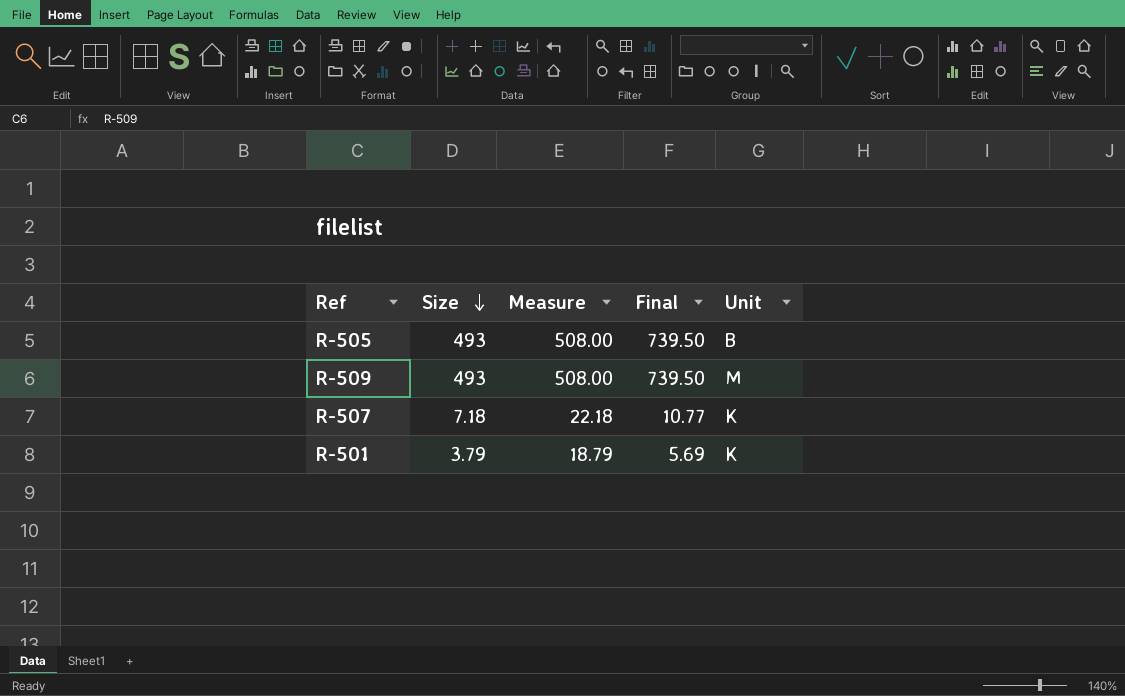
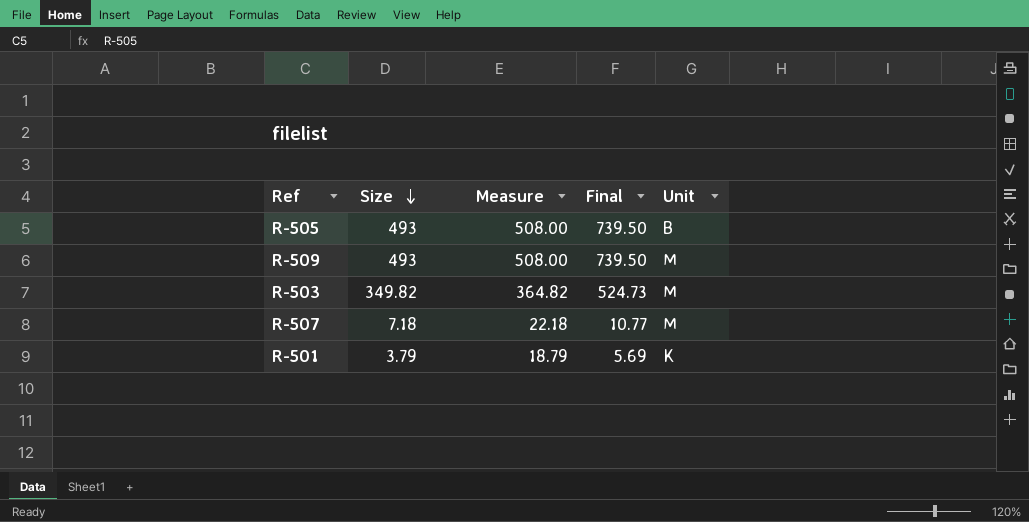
row R-503: none -> 349.82 | 364.82 | 524.73 | M
R-507 | Unit: K -> M

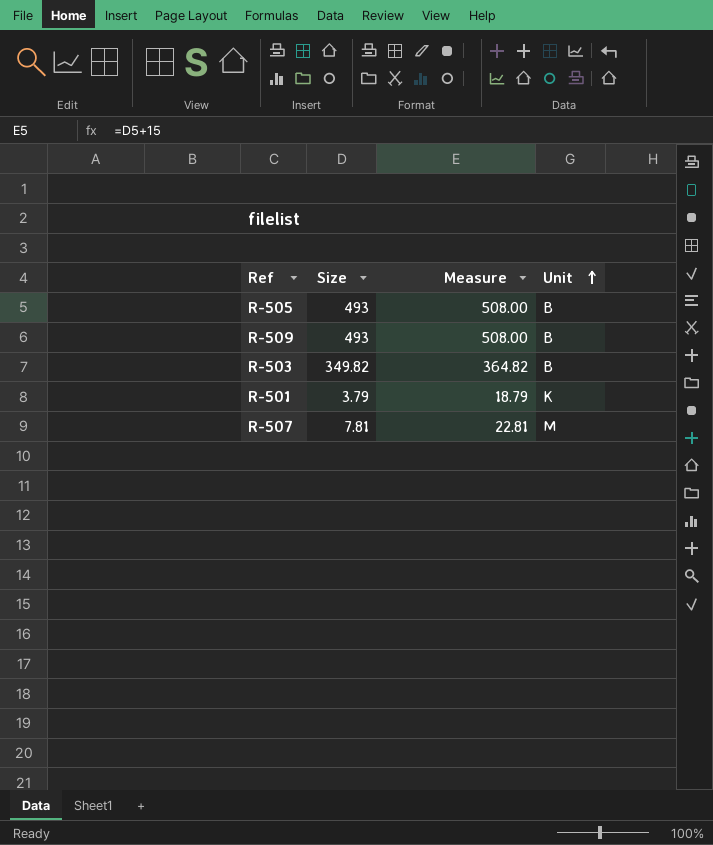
row order: Size descending -> Unit ascending
column Final | formula: [Size] * 1.5 -> none
R-509 | Unit: M -> B
R-503 | Unit: M -> B
R-507 | Size: 7.18 -> 7.81
R-507 | Measure: 22.18 -> 22.81

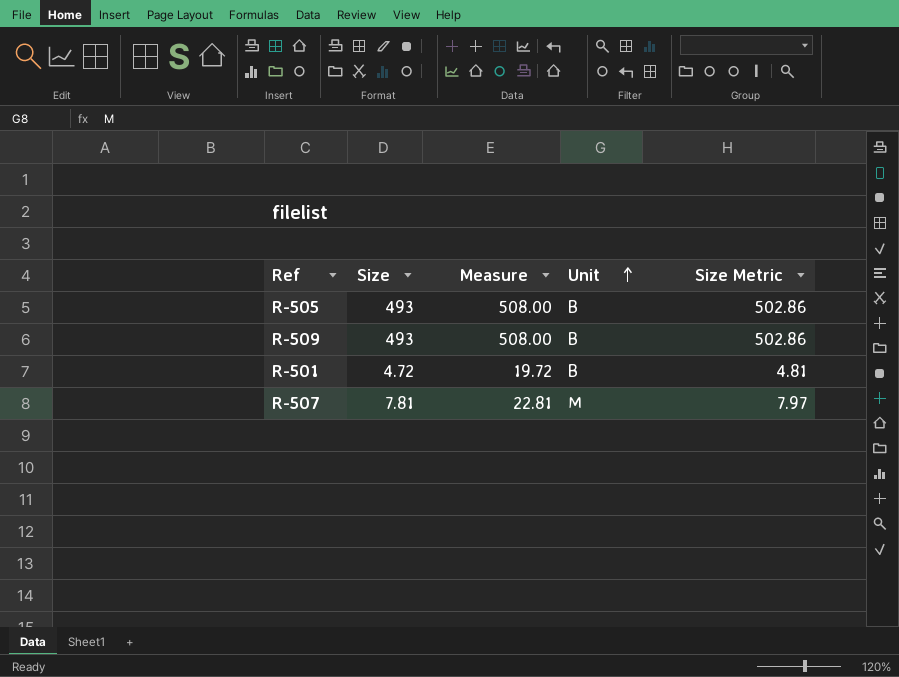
column Size Metric | formula: none -> [Size] * 1.02
row R-503: 349.82 | 364.82 | B -> none
R-501 | Size: 3.79 -> 4.72
R-501 | Measure: 18.79 -> 19.72
R-501 | Unit: K -> B

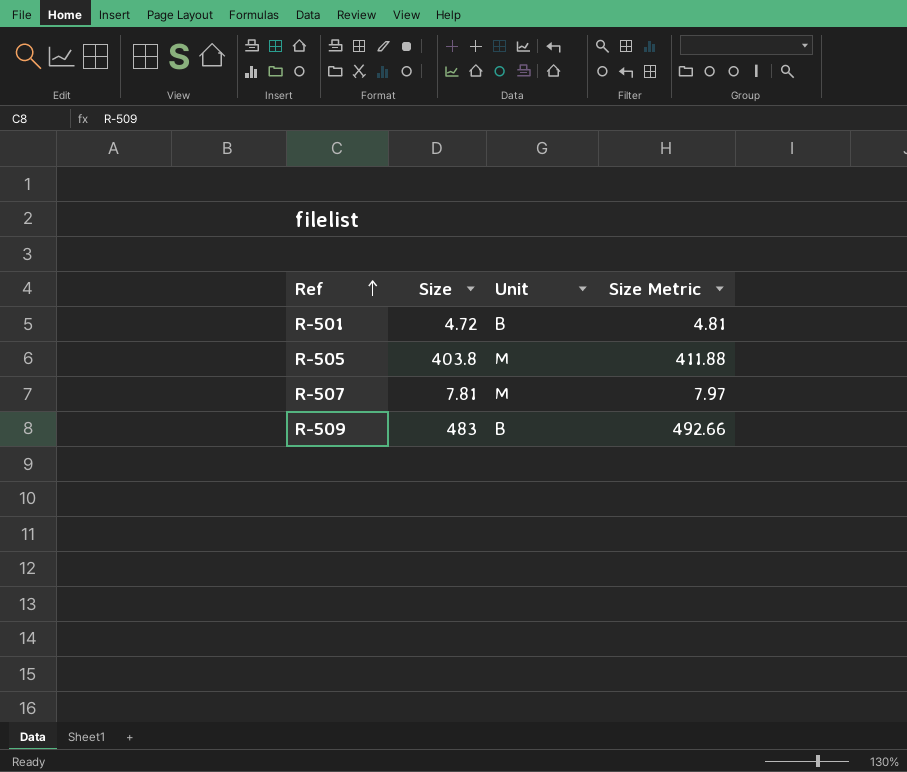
row order: Unit ascending -> Ref ascending
column Measure | formula: [Size] + 15 -> none
R-505 | Size: 493 -> 403.8
R-505 | Unit: B -> M
R-505 | Size Metric: 502.86 -> 411.88
R-509 | Size: 493 -> 483
R-509 | Size Metric: 502.86 -> 492.66

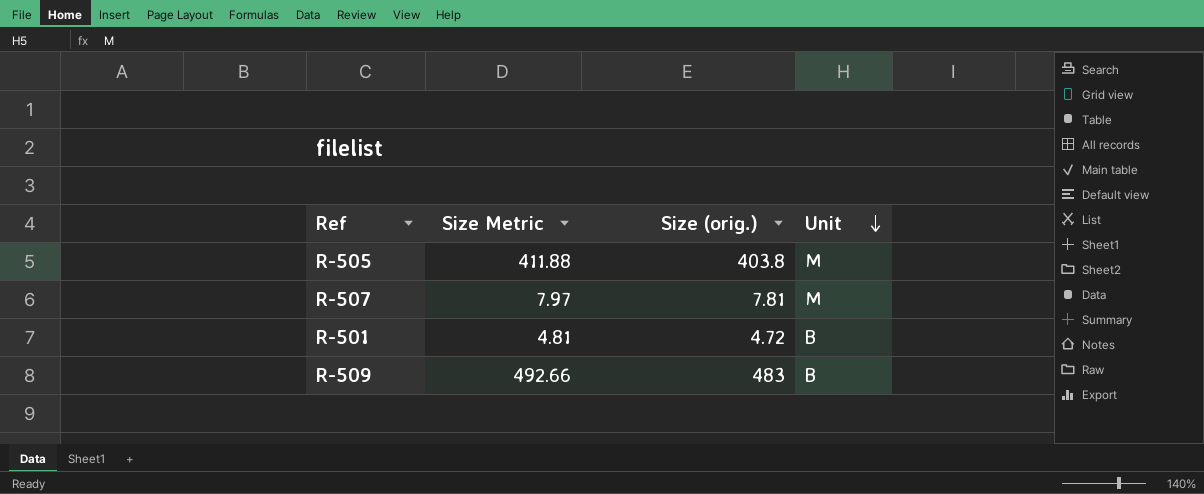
row order: Ref ascending -> Unit descending
column Size Metric | position: 4 -> 2
column name: Size -> Size (orig.)

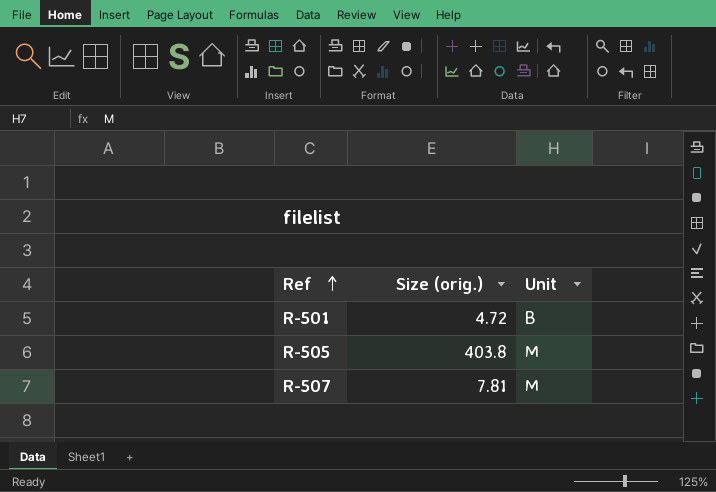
row order: Unit descending -> Ref ascending
column Size Metric | formula: [Size (orig.)] * 1.02 -> none
row R-509: 492.66 | 483 | B -> none

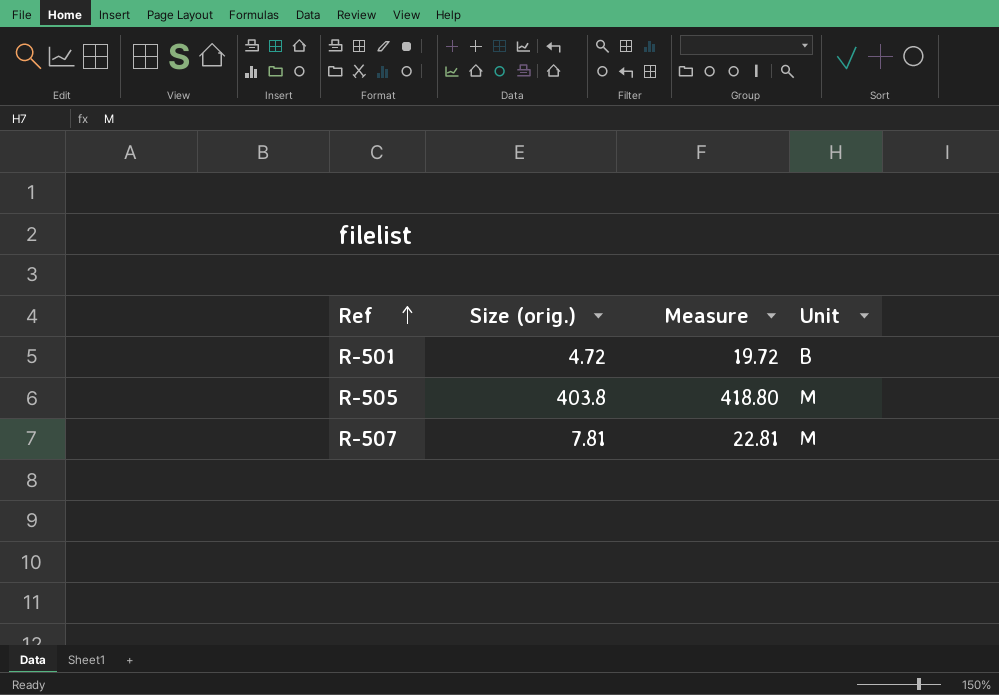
column Measure | formula: none -> [Size (orig.)] + 15

